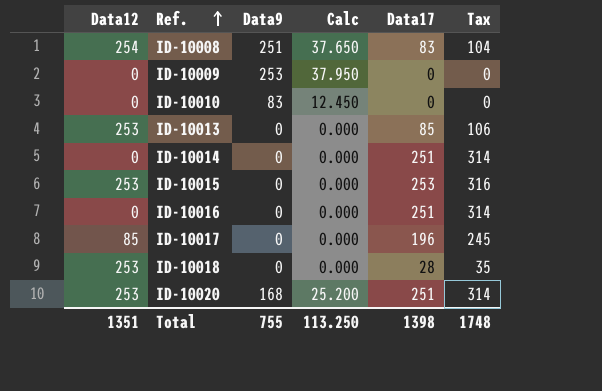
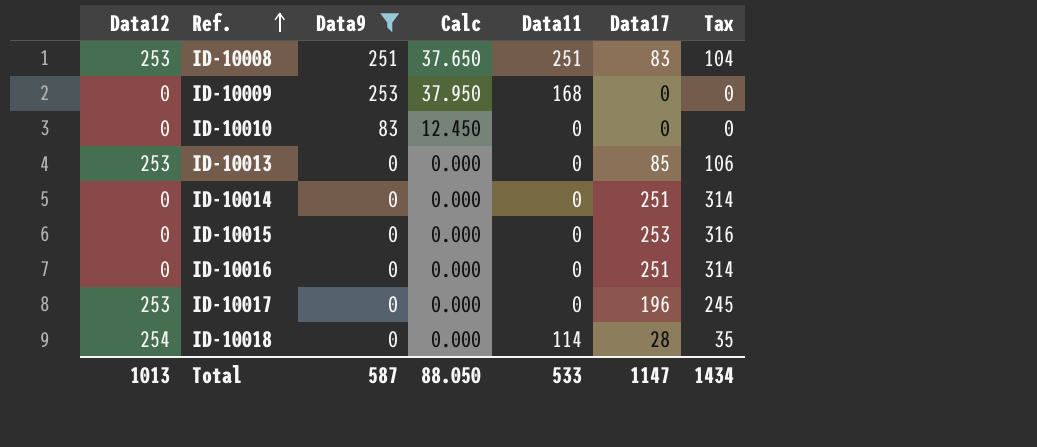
filter: none -> Data9 != 168
column Data11 | position: none -> 5
ID-10008 | Data12: 254 -> 253
ID-10015 | Data12: 253 -> 0
ID-10017 | Data12: 85 -> 253
ID-10018 | Data12: 253 -> 254
Total | Data12: 1351 -> 1013
Total | Data9: 755 -> 587
Total | Calc: 113.250 -> 88.050
Total | Data17: 1398 -> 1147
Total | Tax: 1748 -> 1434

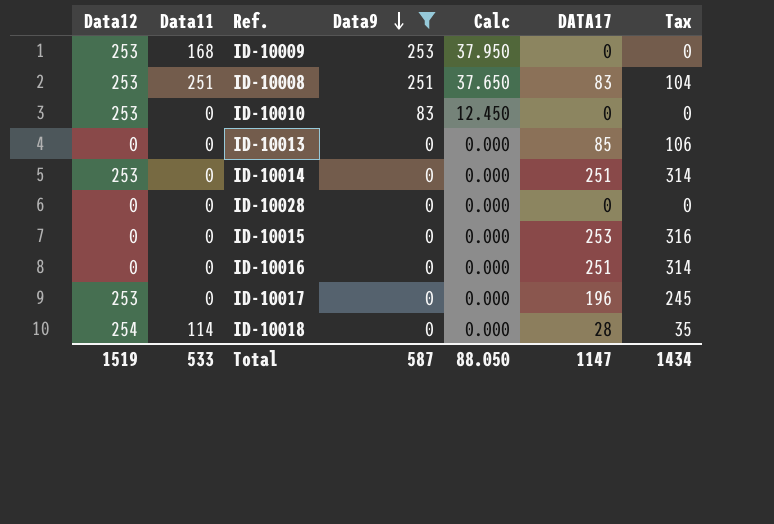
row order: Ref. ascending -> Data9 descending
column Data11 | position: 5 -> 2
column name: Data17 -> DATA17
ID-10009 | Data12: 0 -> 253
ID-10010 | Data12: 0 -> 253
ID-10013 | Data12: 253 -> 0
ID-10014 | Data12: 0 -> 253
row ID-10028: none -> 0 | 0 | 0 | 0.000 | 0 | 0
Total | Data12: 1013 -> 1519

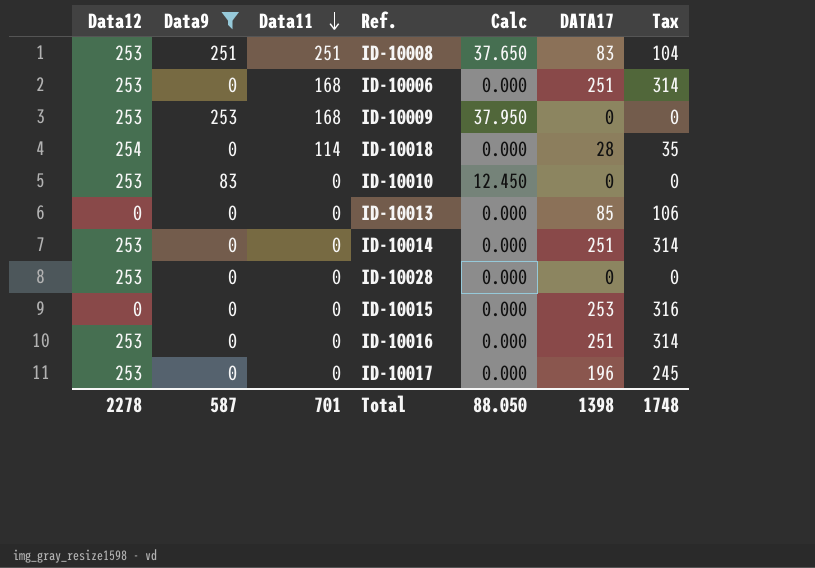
row order: Data9 descending -> Data11 descending
column Data9 | position: 4 -> 2
row ID-10006: none -> 253 | 0 | 168 | 0.000 | 251 | 314
ID-10028 | Data12: 0 -> 253
ID-10016 | Data12: 0 -> 253
Total | Data12: 1519 -> 2278
Total | Data11: 533 -> 701
Total | DATA17: 1147 -> 1398
Total | Tax: 1434 -> 1748

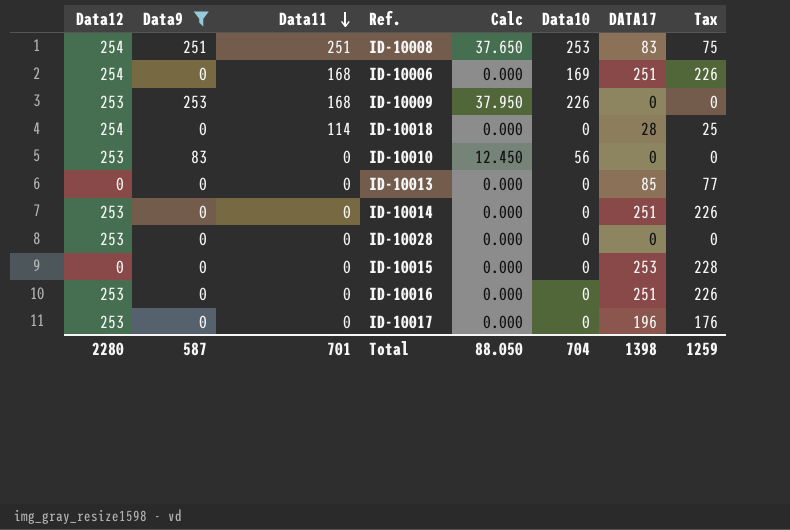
column Data10 | position: none -> 6
column Tax | formula: [DATA17] * 1.25 -> [DATA17] * 0.9
ID-10008 | Data12: 253 -> 254
ID-10006 | Data12: 253 -> 254
Total | Data12: 2278 -> 2280
Total | Tax: 1748 -> 1259

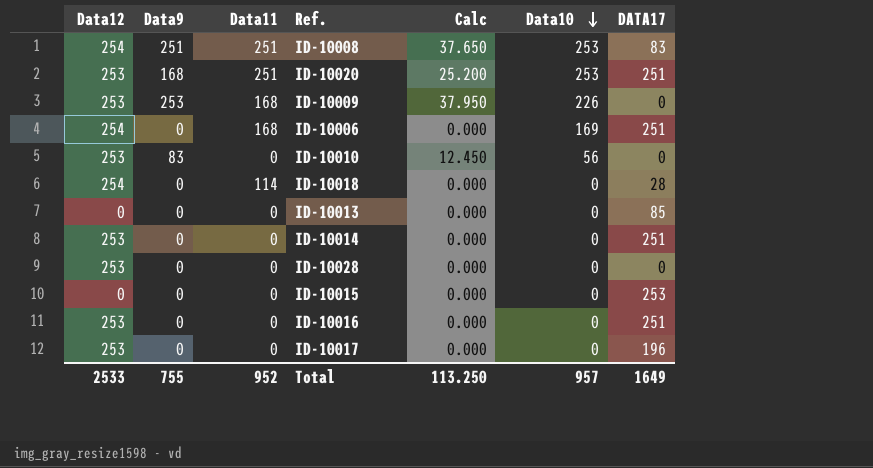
filter: Data9 != 168 -> none
row order: Data11 descending -> Data10 descending
column Tax | formula: [DATA17] * 0.9 -> none
Total | Data12: 2280 -> 2533
Total | Data9: 587 -> 755
Total | Data11: 701 -> 952
Total | Calc: 88.050 -> 113.250
Total | Data10: 704 -> 957
Total | DATA17: 1398 -> 1649

